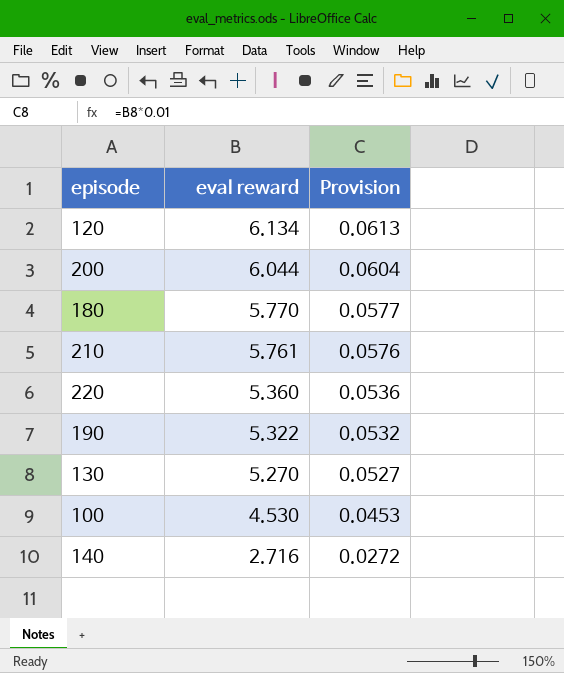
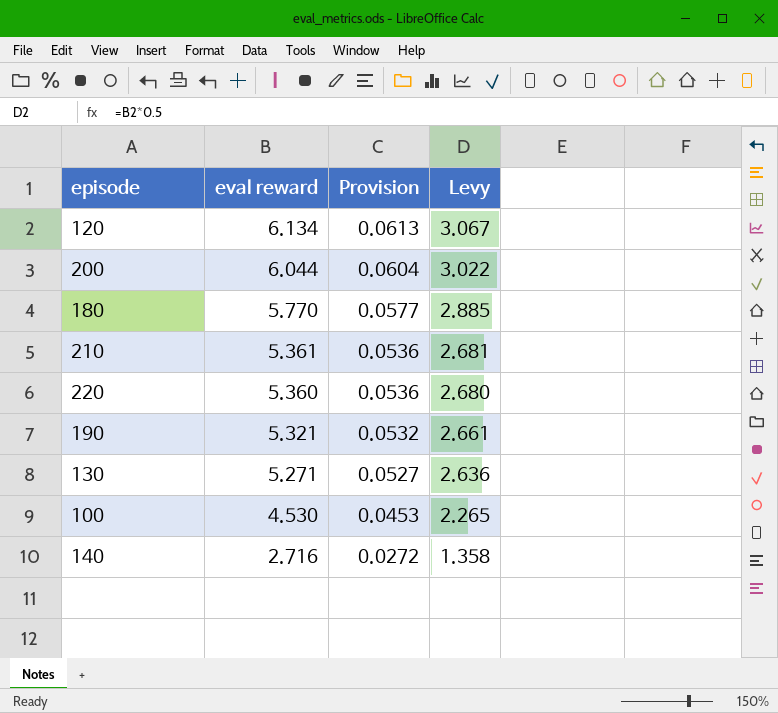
column Levy | formula: none -> [eval reward] * 0.5
210 | eval reward: 5.761 -> 5.361
210 | Provision: 0.0576 -> 0.0536
190 | eval reward: 5.322 -> 5.321
130 | eval reward: 5.270 -> 5.271

